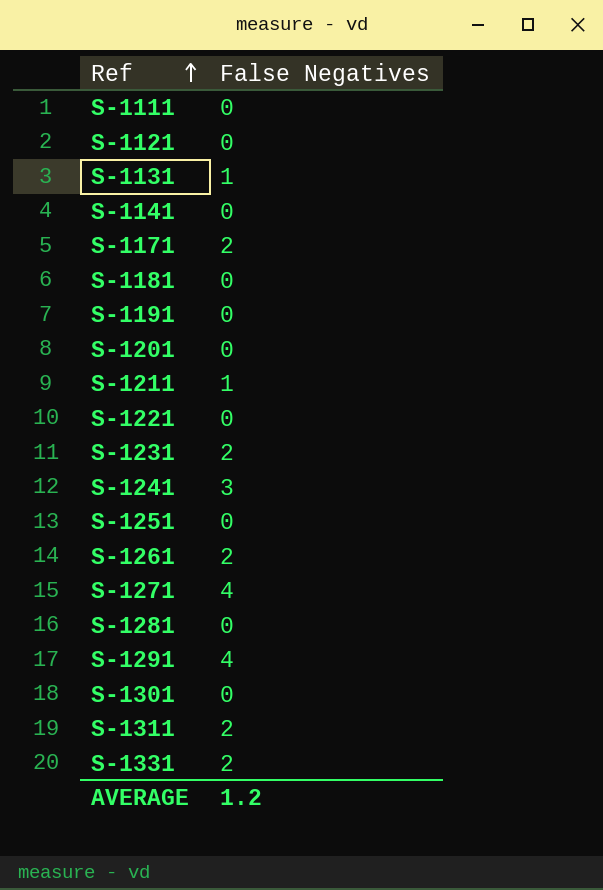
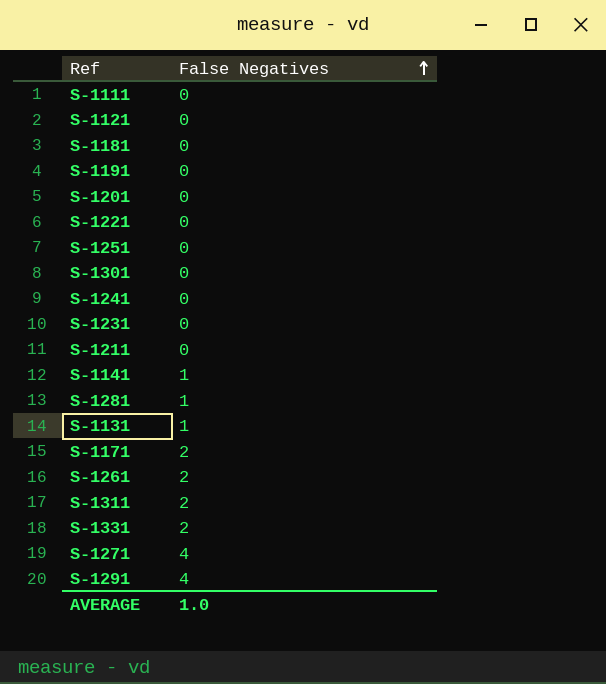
row order: Ref ascending -> False Negatives ascending
S-1241 | False Negatives: 3 -> 0
S-1231 | False Negatives: 2 -> 0
S-1211 | False Negatives: 1 -> 0
S-1141 | False Negatives: 0 -> 1
S-1281 | False Negatives: 0 -> 1
AVERAGE | False Negatives: 1.2 -> 1.0

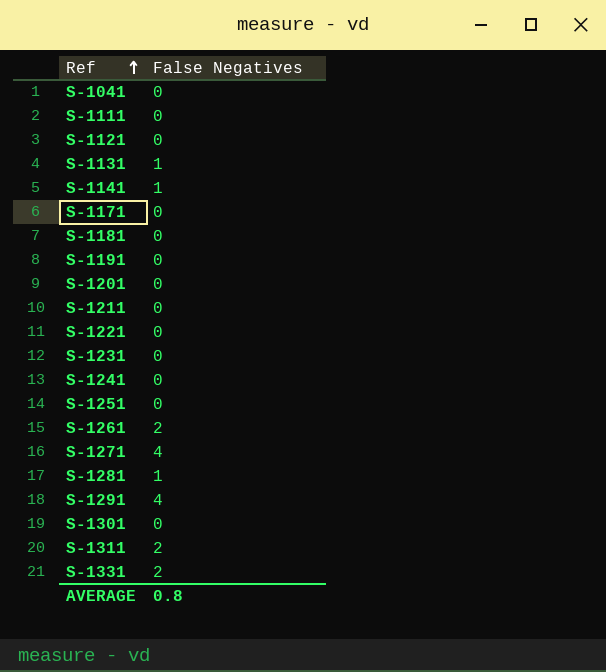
row order: False Negatives ascending -> Ref ascending
row S-1041: none -> 0
S-1171 | False Negatives: 2 -> 0
AVERAGE | False Negatives: 1.0 -> 0.8

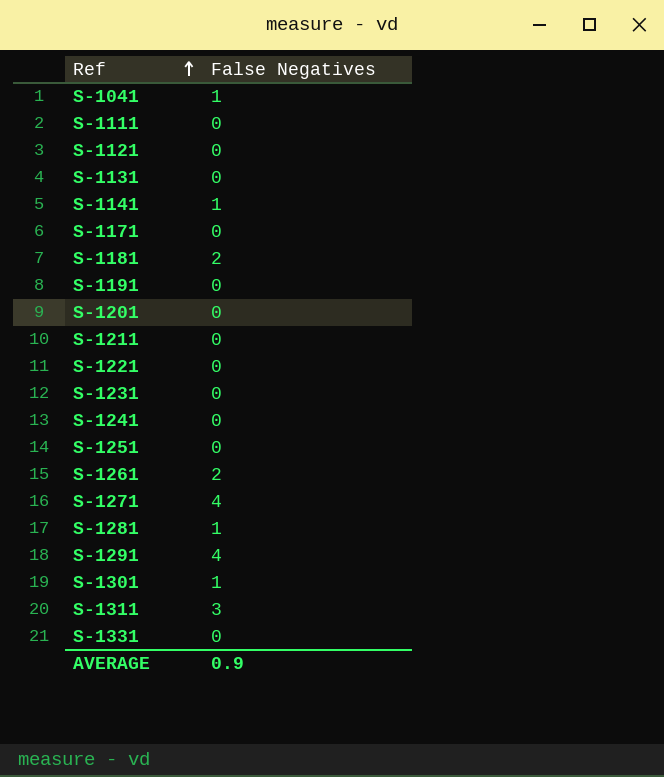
S-1041 | False Negatives: 0 -> 1
S-1131 | False Negatives: 1 -> 0
S-1181 | False Negatives: 0 -> 2
S-1301 | False Negatives: 0 -> 1
S-1311 | False Negatives: 2 -> 3
S-1331 | False Negatives: 2 -> 0
AVERAGE | False Negatives: 0.8 -> 0.9

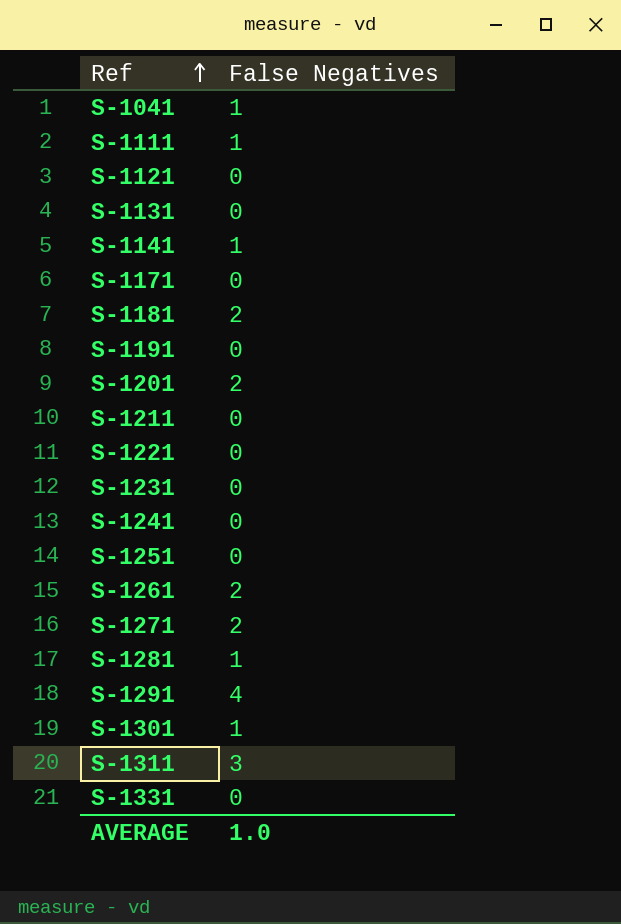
S-1111 | False Negatives: 0 -> 1
S-1201 | False Negatives: 0 -> 2
S-1271 | False Negatives: 4 -> 2
AVERAGE | False Negatives: 0.9 -> 1.0

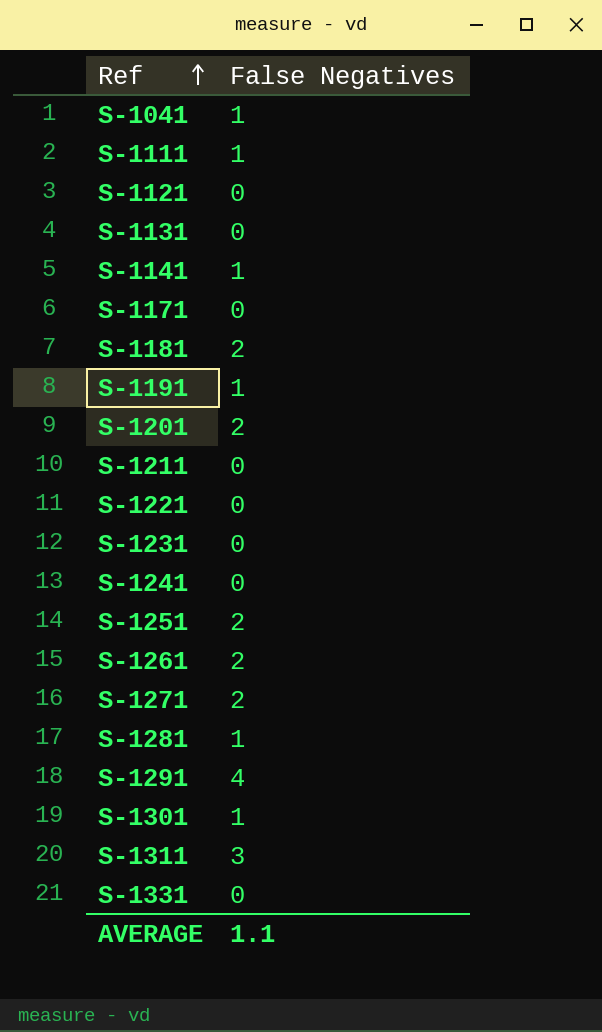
S-1191 | False Negatives: 0 -> 1
S-1251 | False Negatives: 0 -> 2
AVERAGE | False Negatives: 1.0 -> 1.1

